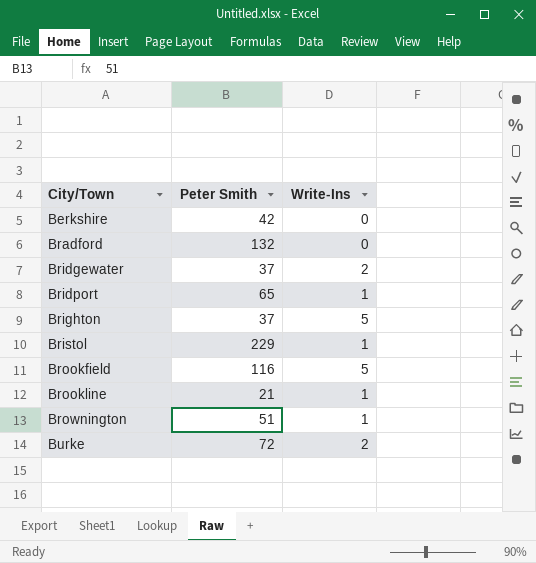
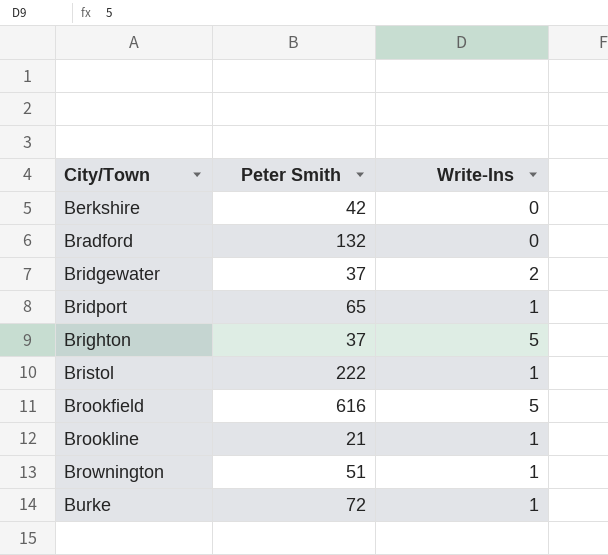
Bristol | Peter Smith: 229 -> 222
Brookfield | Peter Smith: 116 -> 616
Burke | Write-Ins: 2 -> 1

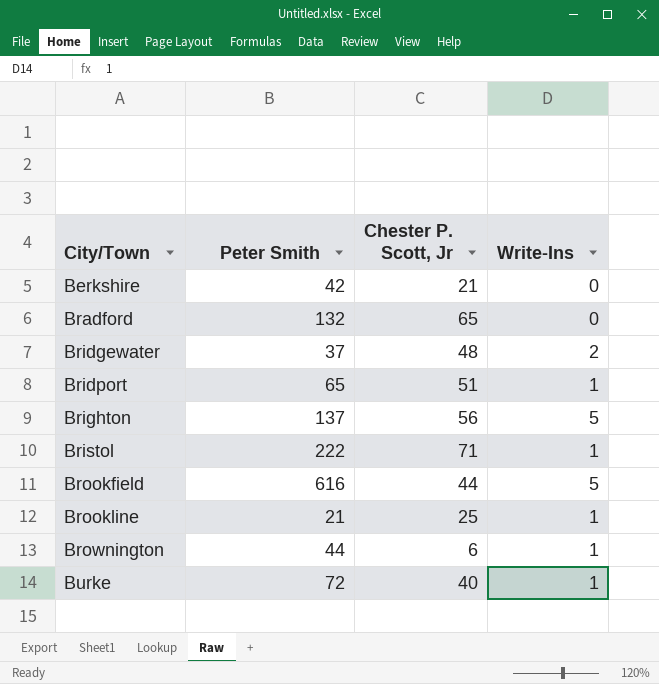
column Chester P. Scott, Jr | position: none -> 3
Brighton | Peter Smith: 37 -> 137
Brownington | Peter Smith: 51 -> 44

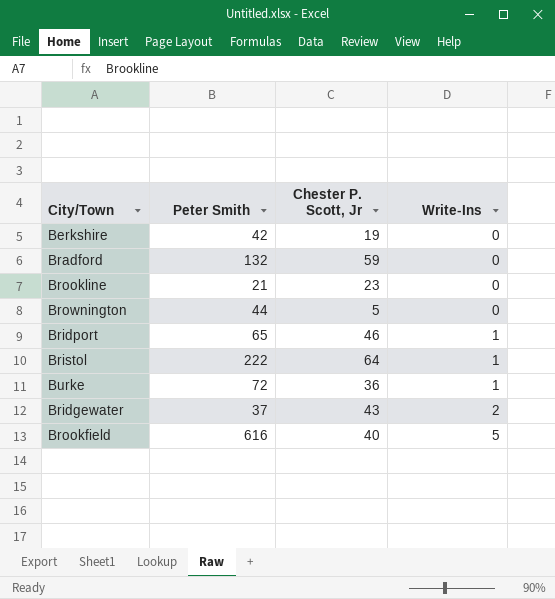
row order: City/Town ascending -> Write-Ins ascending
row Brighton: 137 | 56 | 5 -> none
Berkshire | Chester P. Scott, Jr: 21 -> 19
Bradford | Chester P. Scott, Jr: 65 -> 59
Brookline | Chester P. Scott, Jr: 25 -> 23
Brookline | Write-Ins: 1 -> 0
Brownington | Chester P. Scott, Jr: 6 -> 5
Brownington | Write-Ins: 1 -> 0
Bridport | Chester P. Scott, Jr: 51 -> 46
Bristol | Chester P. Scott, Jr: 71 -> 64
Burke | Chester P. Scott, Jr: 40 -> 36
Bridgewater | Chester P. Scott, Jr: 48 -> 43
Brookfield | Chester P. Scott, Jr: 44 -> 40

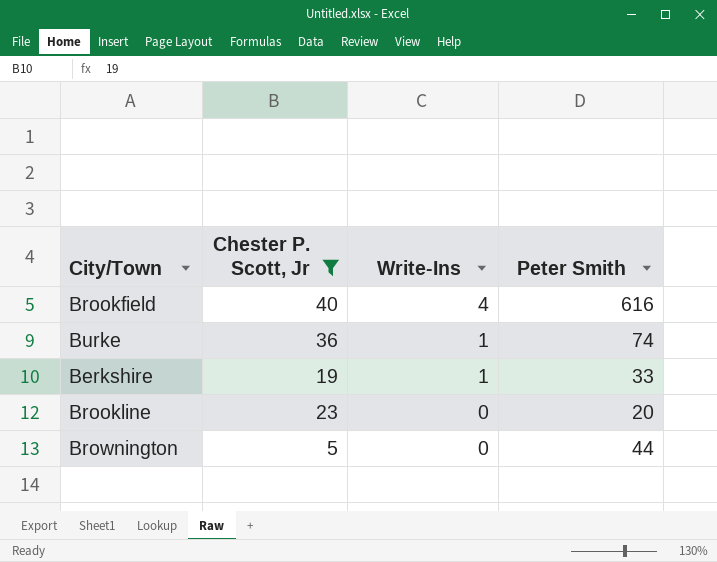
filter: none -> Chester P. Scott, Jr <= 40
row order: Write-Ins ascending -> Write-Ins descending
column Peter Smith | position: 2 -> 4
Brookfield | Write-Ins: 5 -> 4
Burke | Peter Smith: 72 -> 74
Berkshire | Write-Ins: 0 -> 1
Berkshire | Peter Smith: 42 -> 33
Brookline | Peter Smith: 21 -> 20

